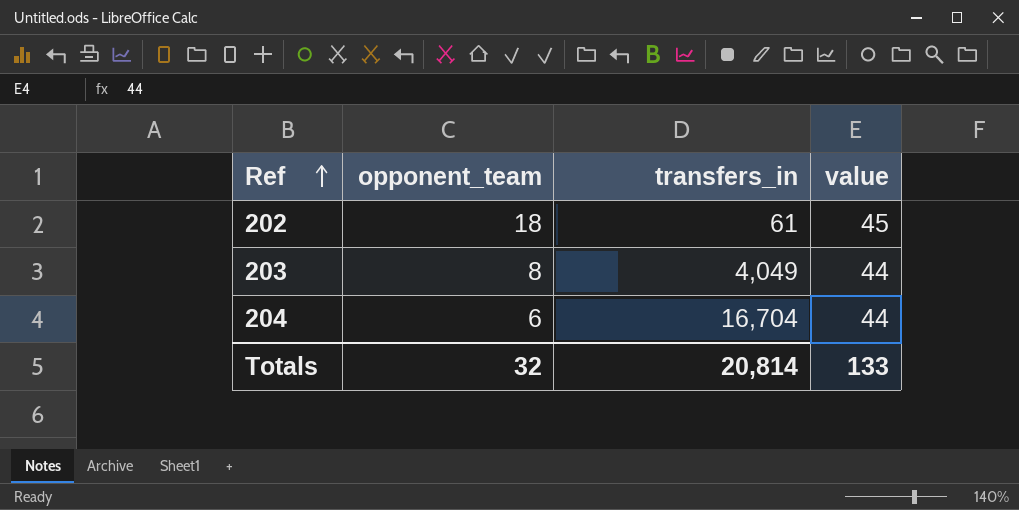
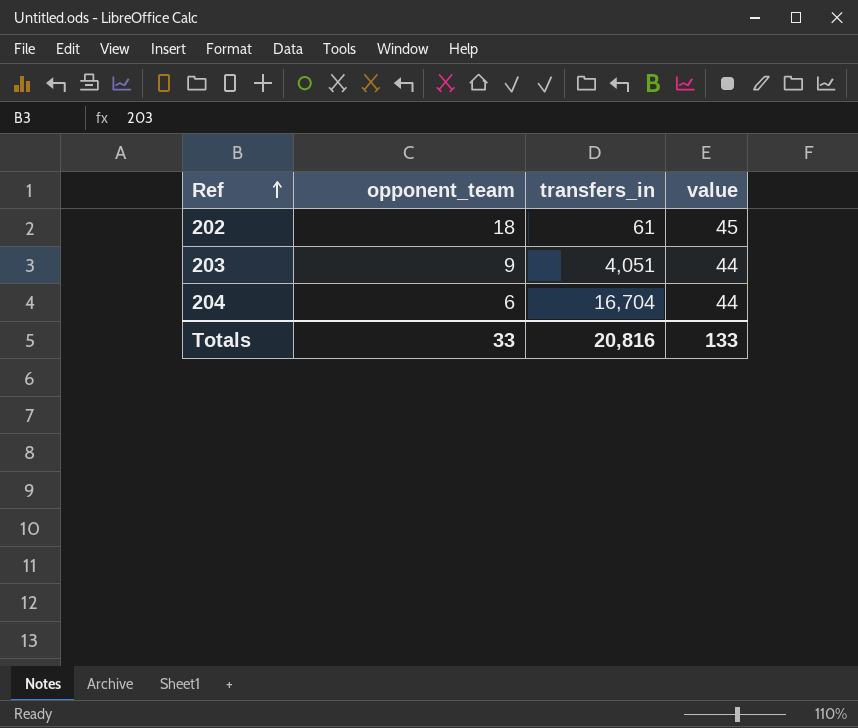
203 | opponent_team: 8 -> 9
203 | transfers_in: 4,049 -> 4,051
Totals | opponent_team: 32 -> 33
Totals | transfers_in: 20,814 -> 20,816

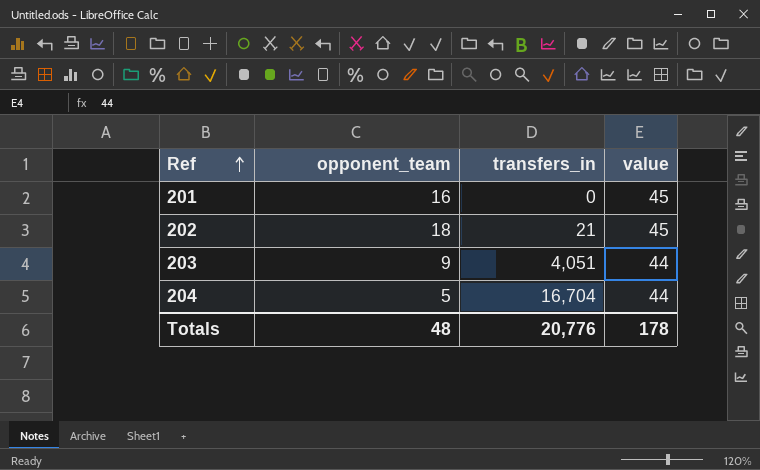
row 201: none -> 16 | 0 | 45
202 | transfers_in: 61 -> 21
204 | opponent_team: 6 -> 5
Totals | opponent_team: 33 -> 48
Totals | transfers_in: 20,816 -> 20,776
Totals | value: 133 -> 178

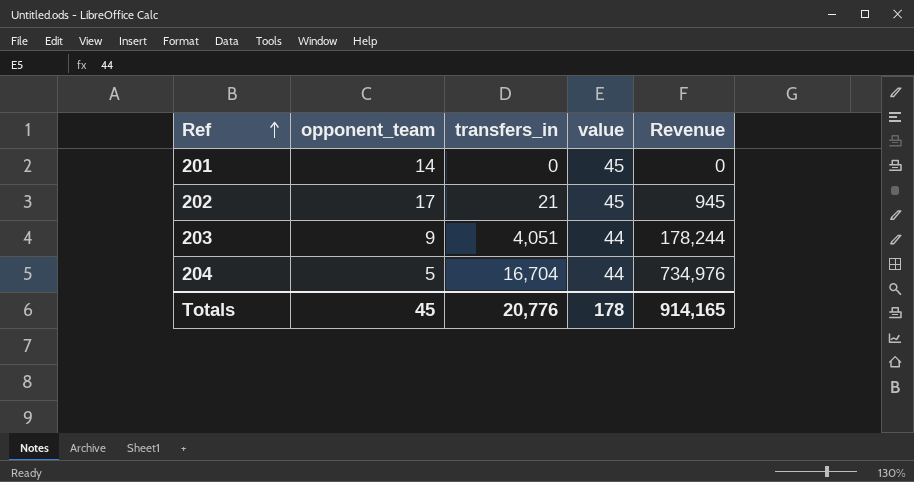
column Revenue | formula: none -> [transfers_in] * [value]
201 | opponent_team: 16 -> 14
202 | opponent_team: 18 -> 17
Totals | opponent_team: 48 -> 45

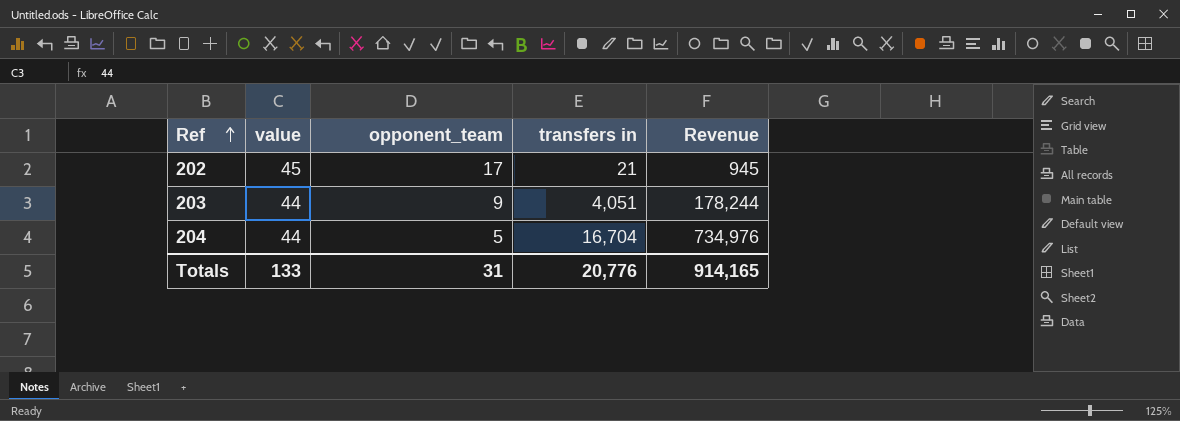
column value | position: 4 -> 2
column name: transfers_in -> transfers in
row 201: 14 | 0 | 45 | 0 -> none
Totals | value: 178 -> 133
Totals | opponent_team: 45 -> 31

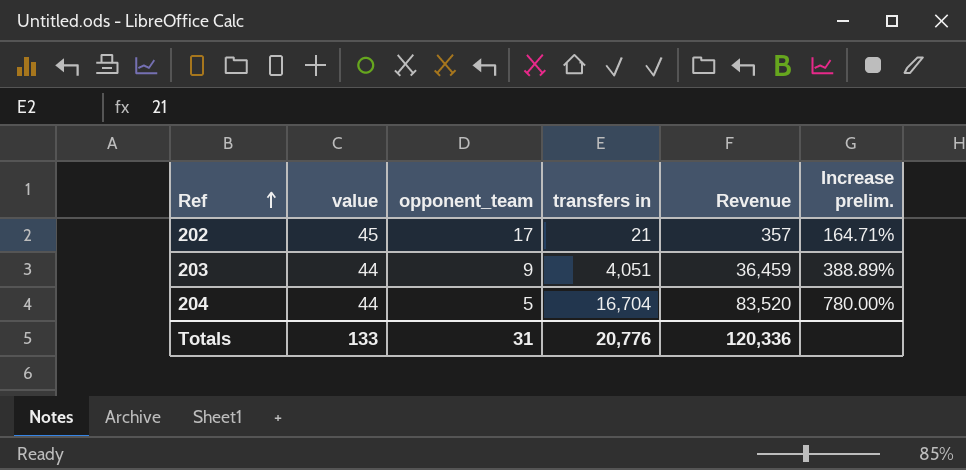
column Revenue | formula: [value] * [transfers in] -> [opponent_team] * [transfers in]
column Increase prelim. | formula: none -> ([value] - [opponent_team]) / [opponent_team]
Totals | Revenue: 914,165 -> 120,336

